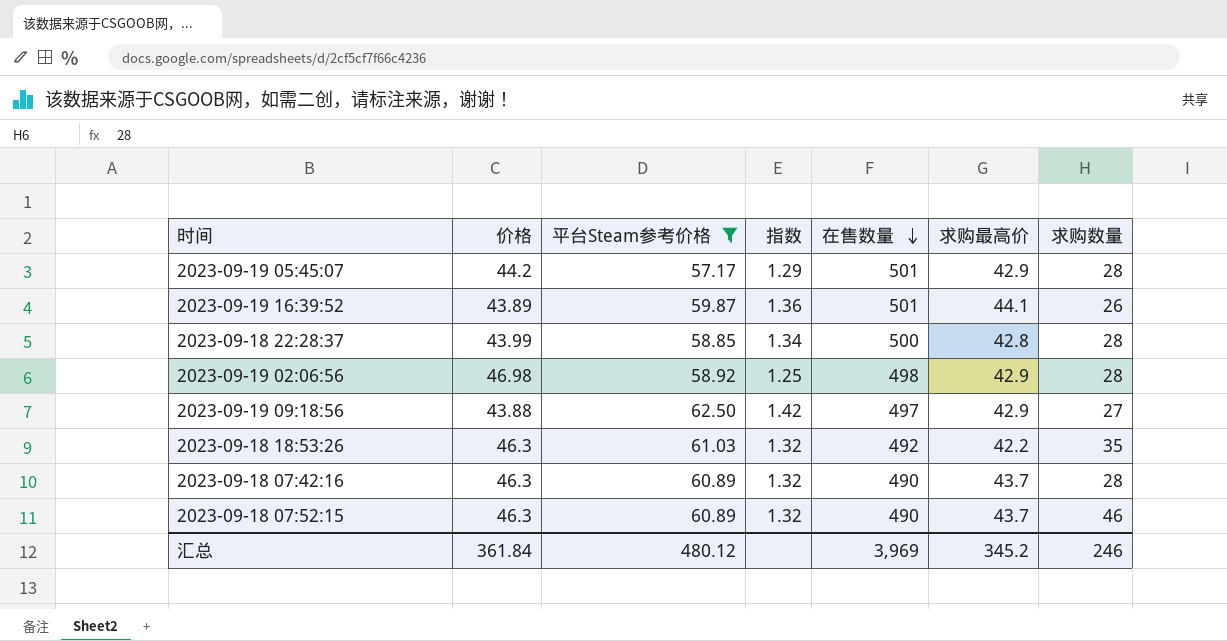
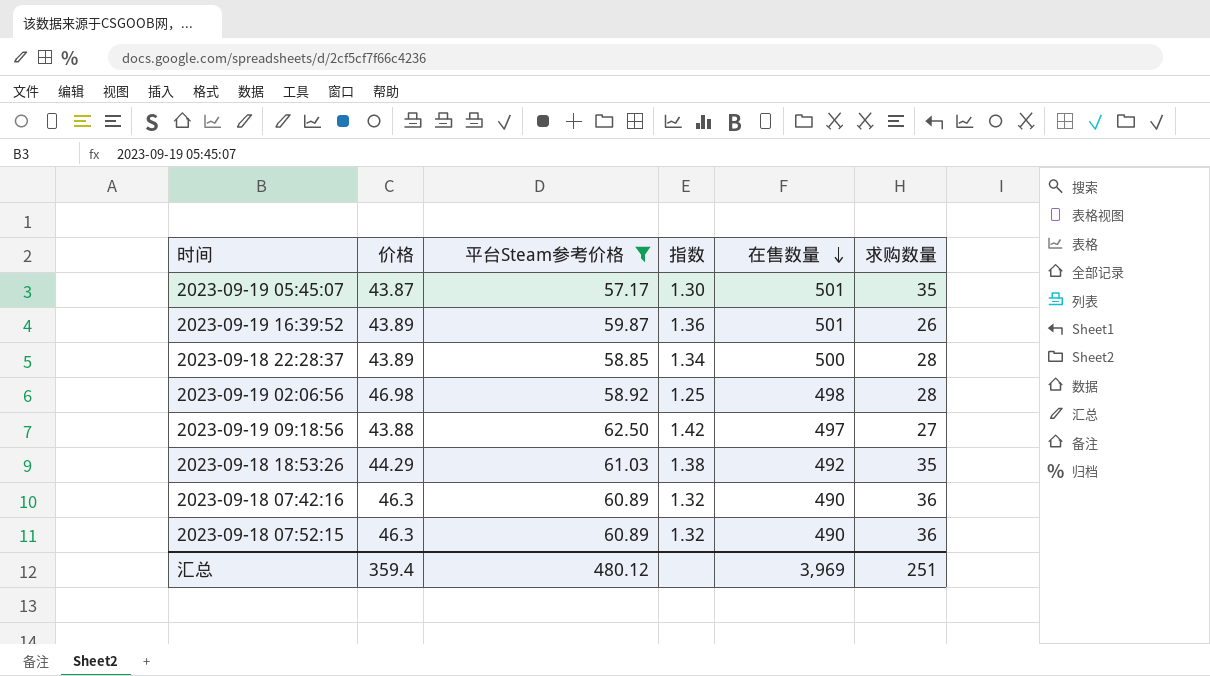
column 求购最高价 | position: 6 -> none
2023-09-19 05:45:07 | 价格: 44.2 -> 43.87
2023-09-19 05:45:07 | 指数: 1.29 -> 1.30
2023-09-19 05:45:07 | 求购数量: 28 -> 35
2023-09-18 22:28:37 | 价格: 43.99 -> 43.89
2023-09-18 18:53:26 | 价格: 46.3 -> 44.29
2023-09-18 18:53:26 | 指数: 1.32 -> 1.38
2023-09-18 07:42:16 | 求购数量: 28 -> 36
2023-09-18 07:52:15 | 求购数量: 46 -> 36
汇总 | 价格: 361.84 -> 359.4
汇总 | 求购数量: 246 -> 251

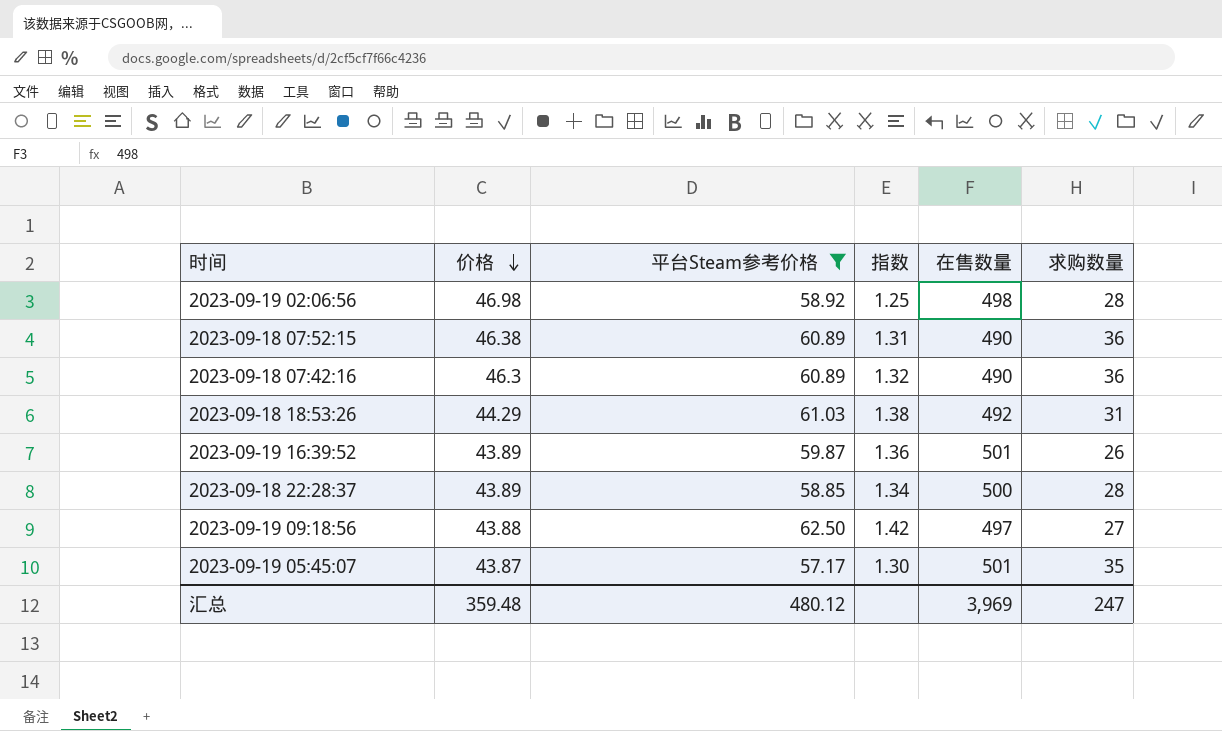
row order: 在售数量 descending -> 价格 descending
2023-09-18 07:52:15 | 价格: 46.3 -> 46.38
2023-09-18 07:52:15 | 指数: 1.32 -> 1.31
2023-09-18 18:53:26 | 求购数量: 35 -> 31
汇总 | 价格: 359.4 -> 359.48
汇总 | 求购数量: 251 -> 247

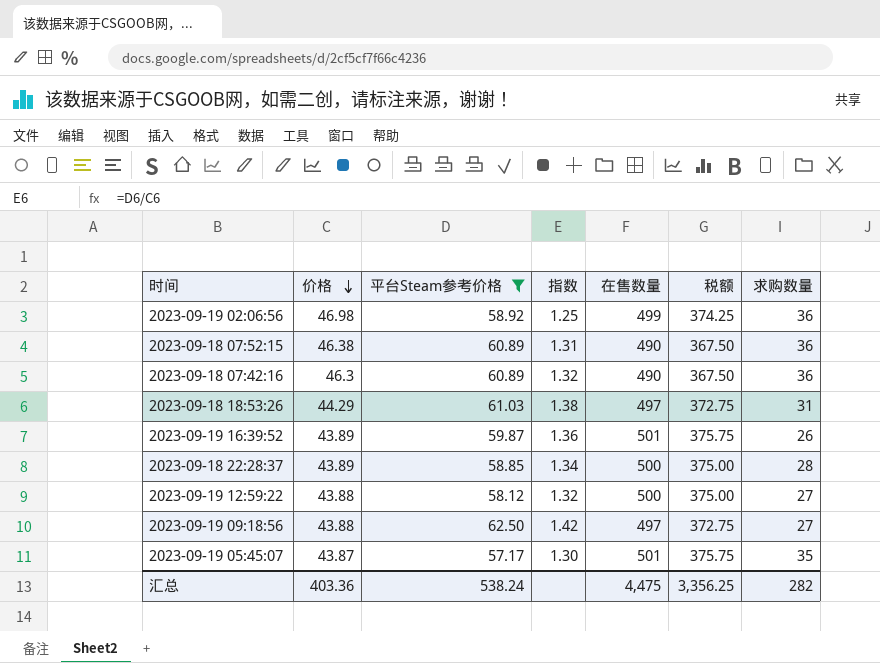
column 税额 | formula: none -> [在售数量] * 0.75
2023-09-19 02:06:56 | 在售数量: 498 -> 499
2023-09-19 02:06:56 | 求购数量: 28 -> 36
2023-09-18 18:53:26 | 在售数量: 492 -> 497
row 2023-09-19 12:59:22: none -> 43.88 | 58.12 | 1.32 | 500 | 375.00 | 27
汇总 | 价格: 359.48 -> 403.36
汇总 | 平台Steam参考价格: 480.12 -> 538.24
汇总 | 在售数量: 3,969 -> 4,475
汇总 | 求购数量: 247 -> 282

